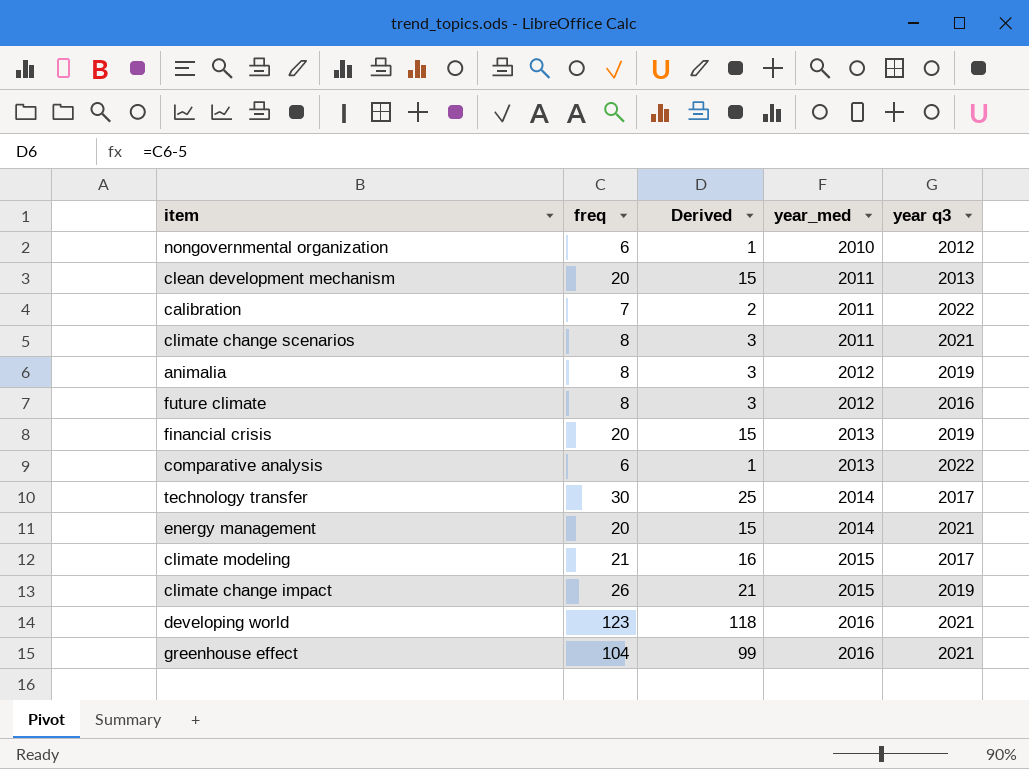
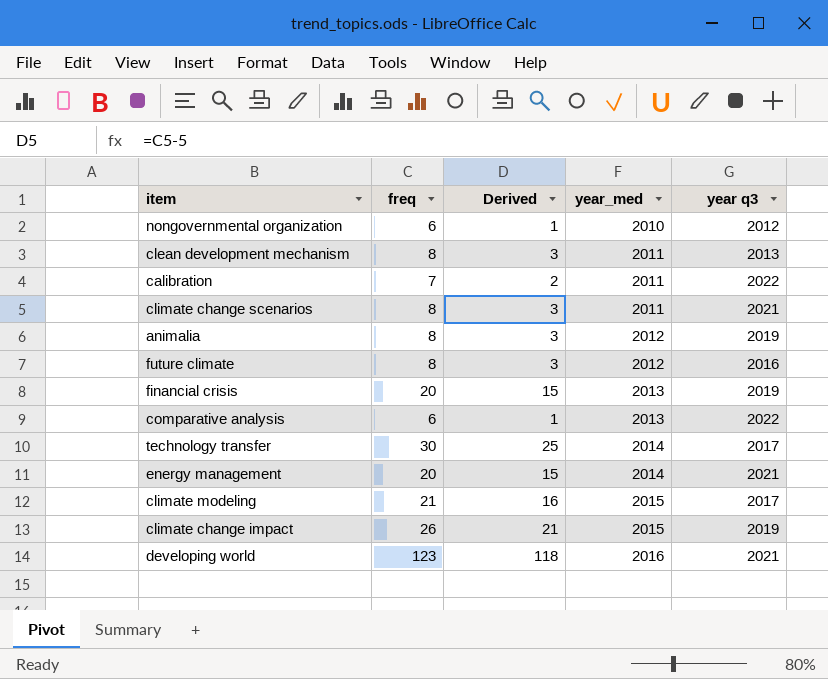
row greenhouse effect: 104 | 99 | 2016 | 2021 -> none
clean development mechanism | freq: 20 -> 8
clean development mechanism | Derived: 15 -> 3

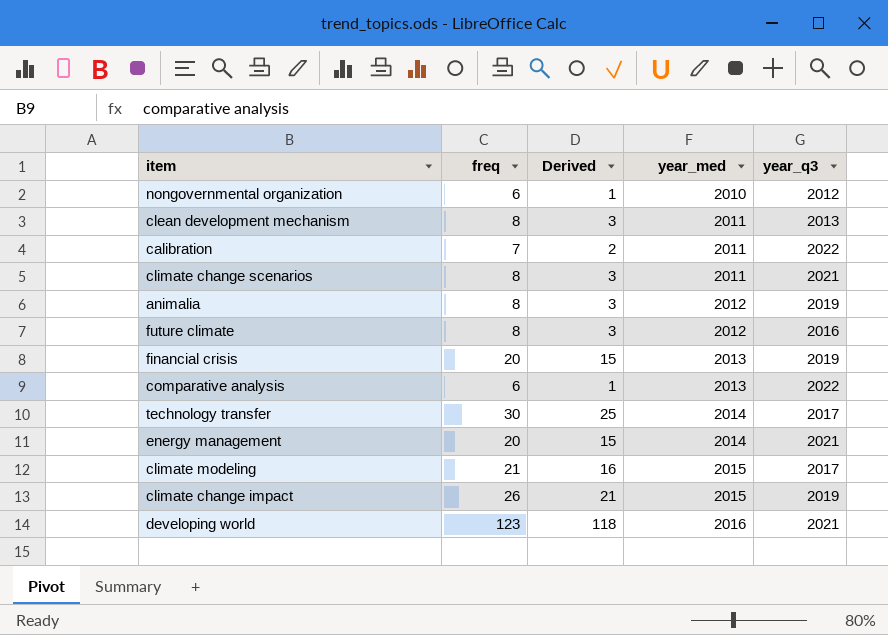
column name: year q3 -> year_q3

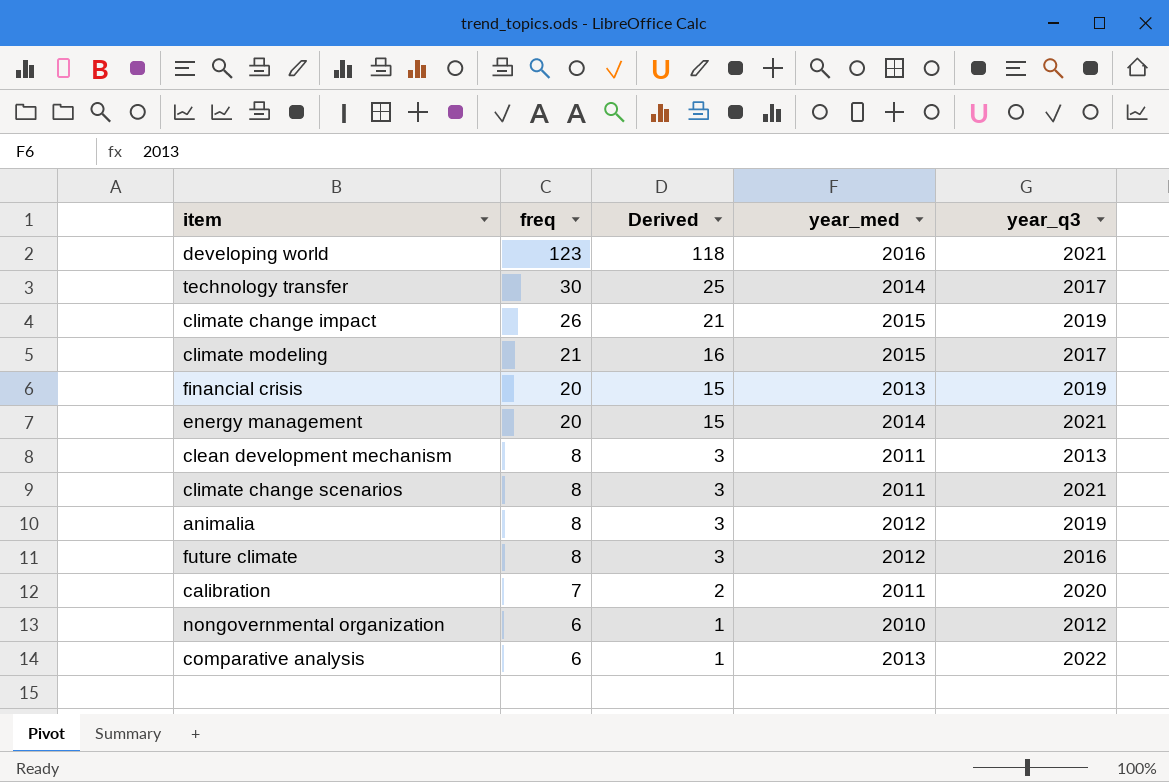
row order: year_med ascending -> freq descending
calibration | year_q3: 2022 -> 2020

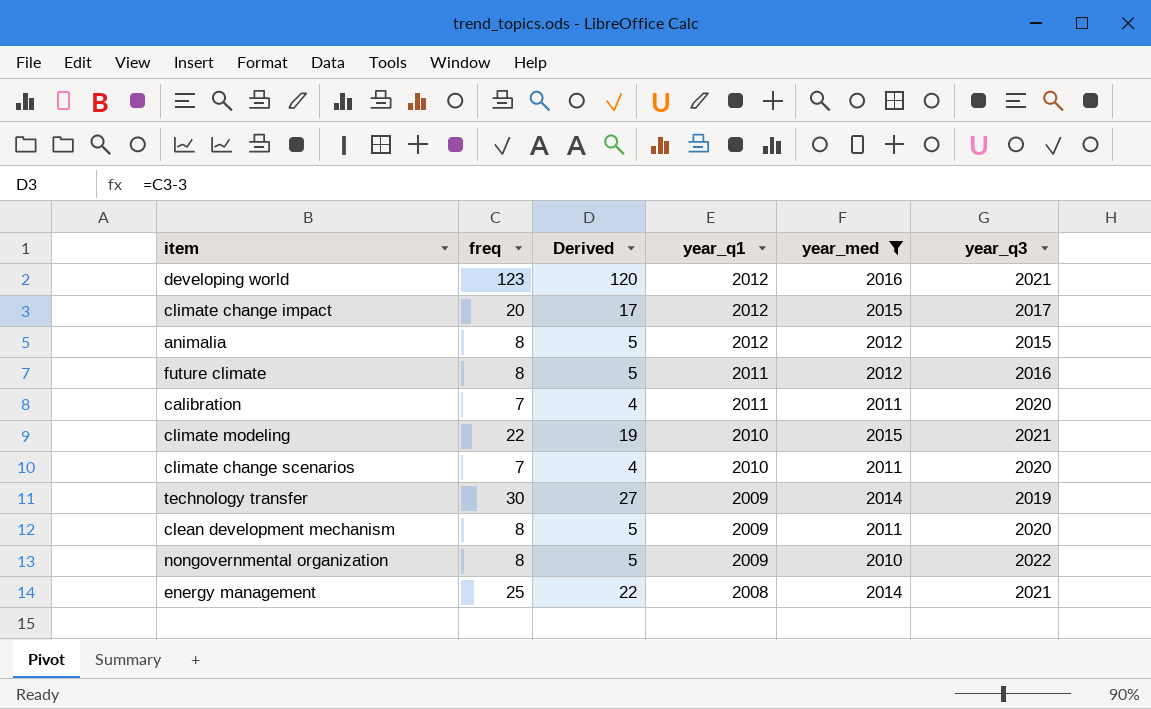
filter: none -> year_med != 2013
row order: freq descending -> year_q1 descending
column Derived | formula: [freq] - 5 -> [freq] - 3
column year_q1 | position: none -> 4
climate change impact | freq: 26 -> 20
climate change impact | year_q3: 2019 -> 2017
animalia | year_q3: 2019 -> 2015
climate modeling | freq: 21 -> 22
climate modeling | year_q3: 2017 -> 2021
climate change scenarios | freq: 8 -> 7
climate change scenarios | year_q3: 2021 -> 2020
technology transfer | year_q3: 2017 -> 2019
clean development mechanism | year_q3: 2013 -> 2020
nongovernmental organization | freq: 6 -> 8
nongovernmental organization | year_q3: 2012 -> 2022
energy management | freq: 20 -> 25

